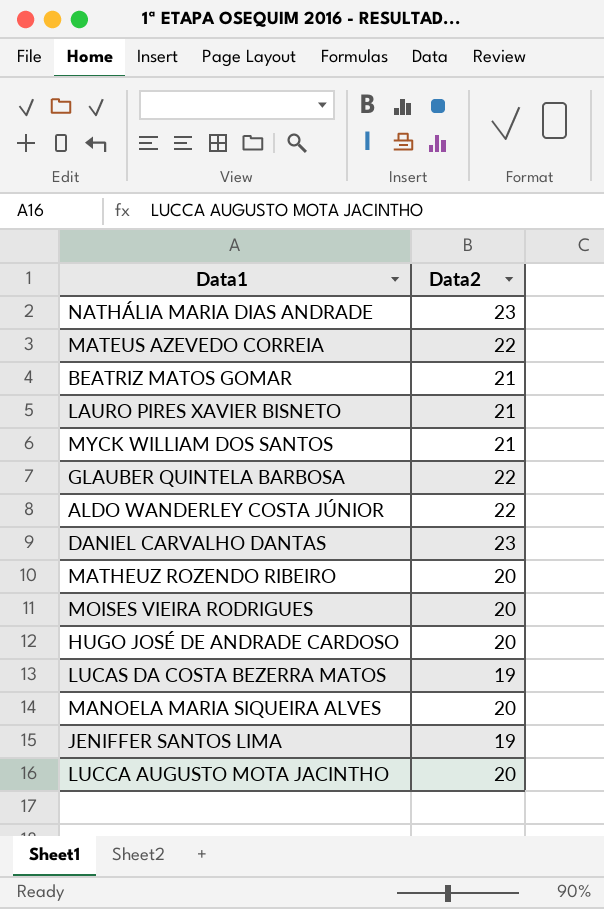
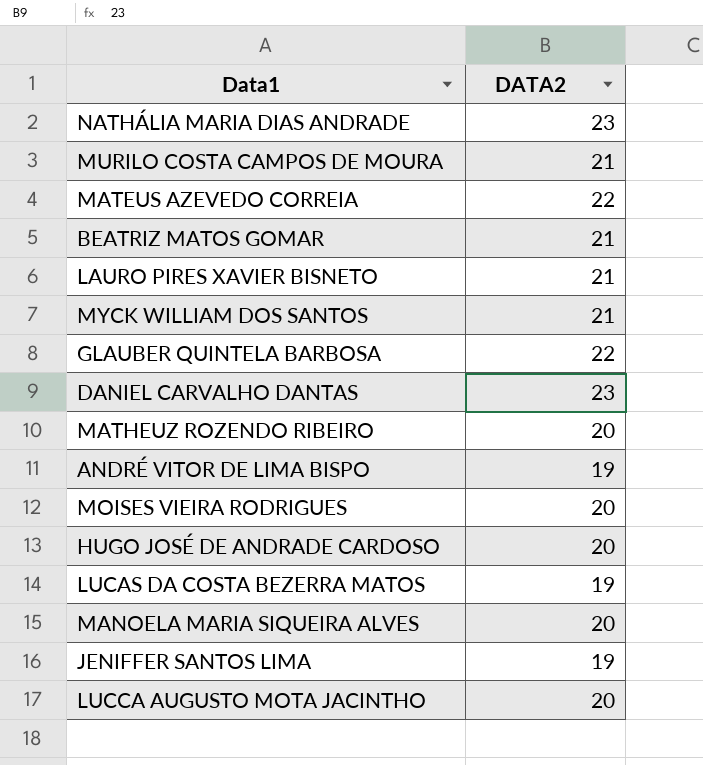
column name: Data2 -> DATA2
row ALDO WANDERLEY COSTA JÚNIOR: 22 -> none
row MURILO COSTA CAMPOS DE MOURA: none -> 21
row ANDRÉ VITOR DE LIMA BISPO: none -> 19

